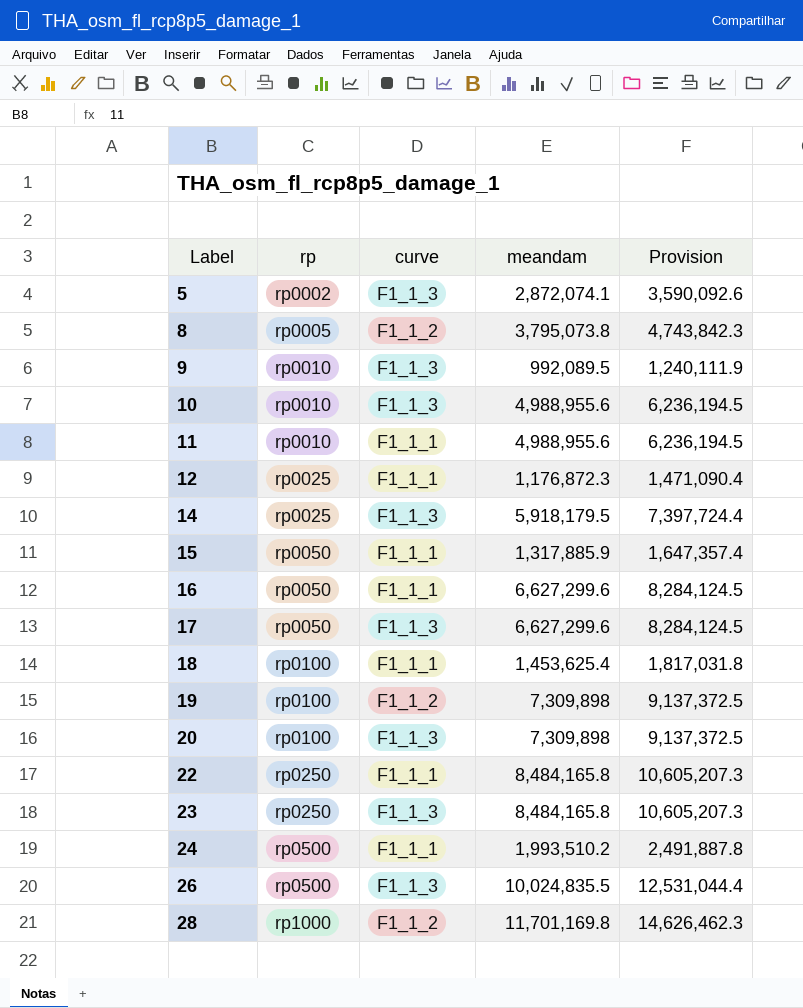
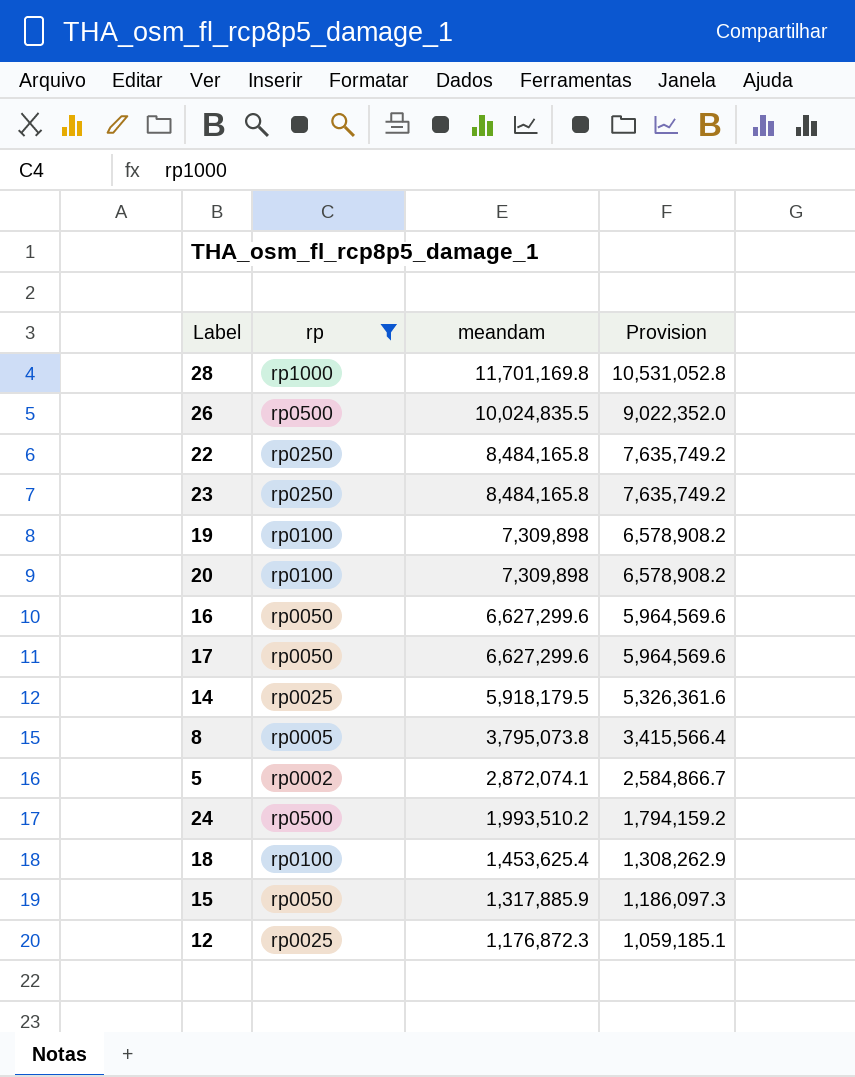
filter: none -> rp != rp0010
row order: Label ascending -> meandam descending
column curve | position: 3 -> none
column Provision | formula: [meandam] * 1.25 -> [meandam] * 0.9

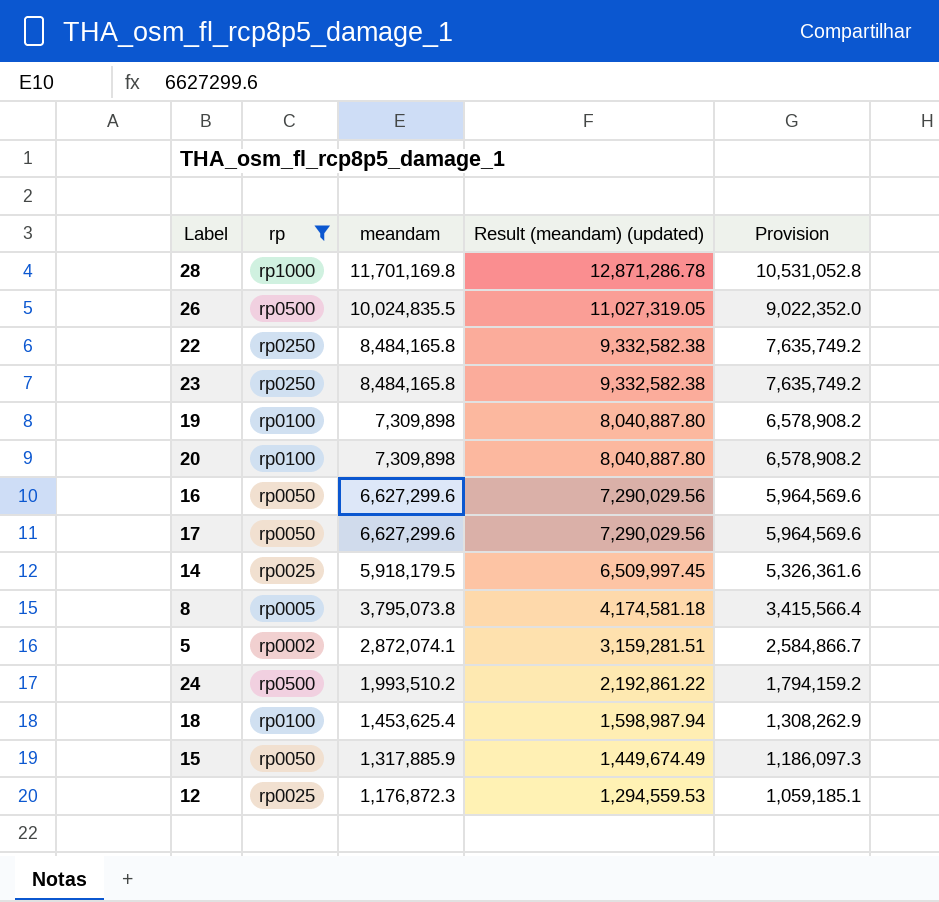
column Result (meandam) (updated) | formula: none -> [meandam] * 1.1

